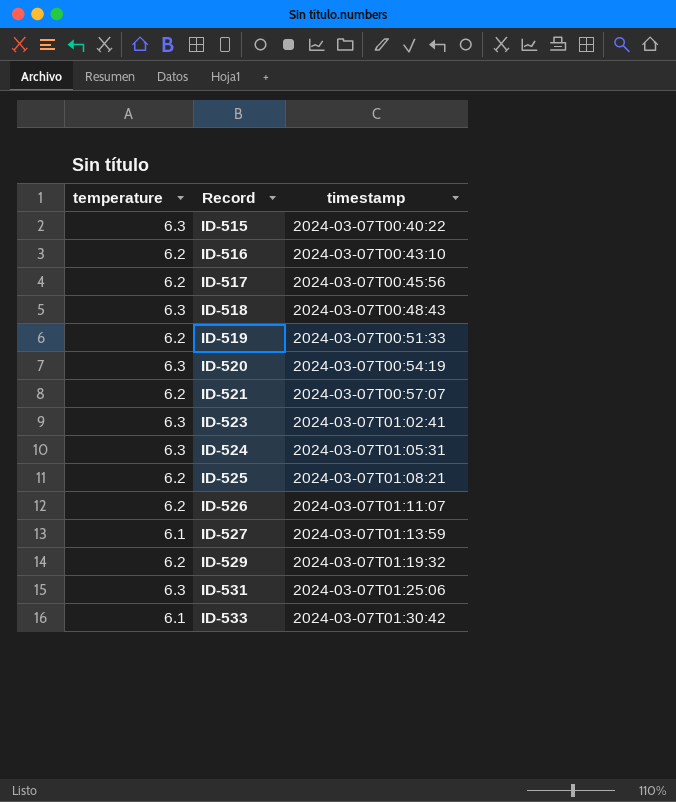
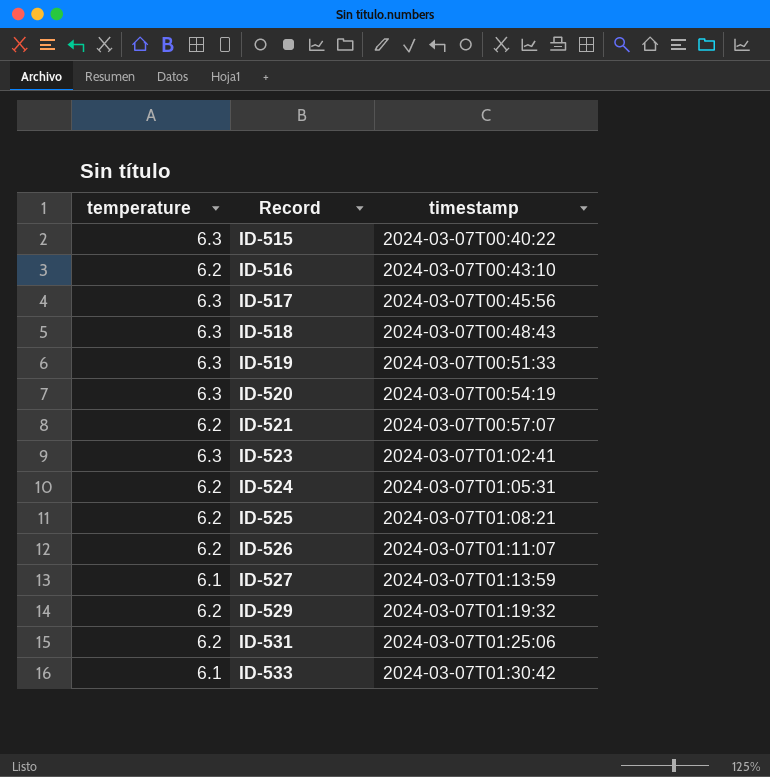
ID-517 | temperature: 6.2 -> 6.3
ID-519 | temperature: 6.2 -> 6.3
ID-524 | temperature: 6.3 -> 6.2
ID-531 | temperature: 6.3 -> 6.2

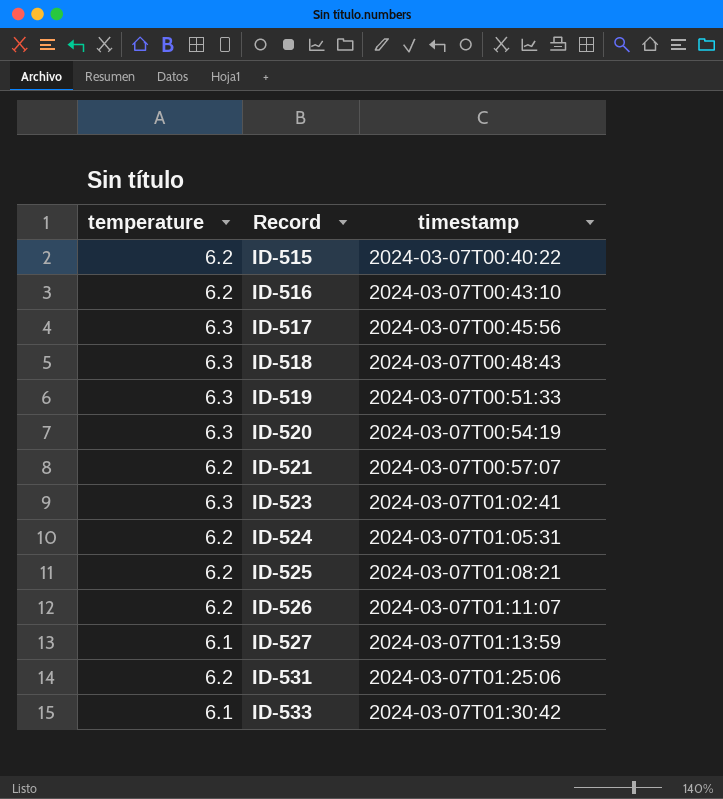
row ID-529: 6.2 | 2024-03-07T01:19:32 -> none
ID-515 | temperature: 6.3 -> 6.2

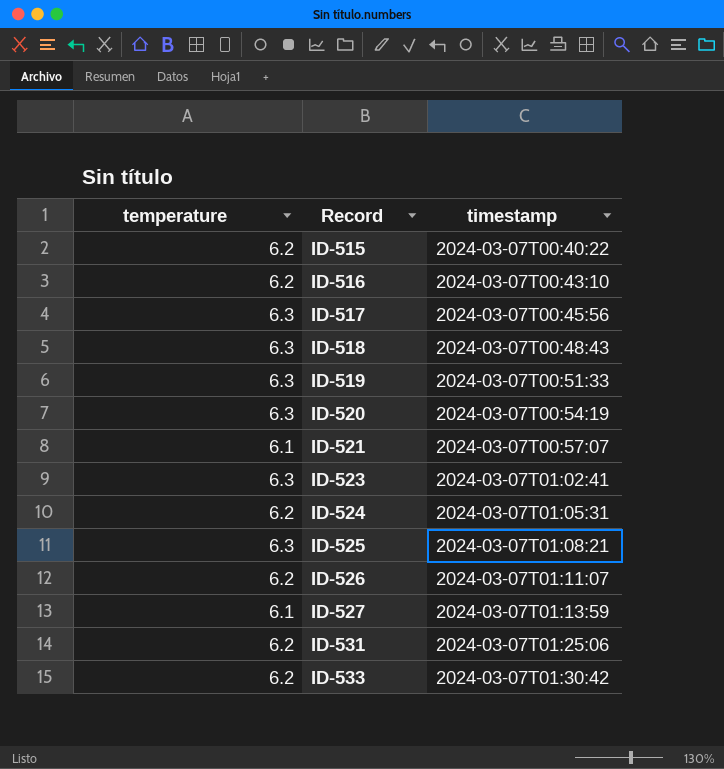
ID-521 | temperature: 6.2 -> 6.1
ID-525 | temperature: 6.2 -> 6.3
ID-533 | temperature: 6.1 -> 6.2

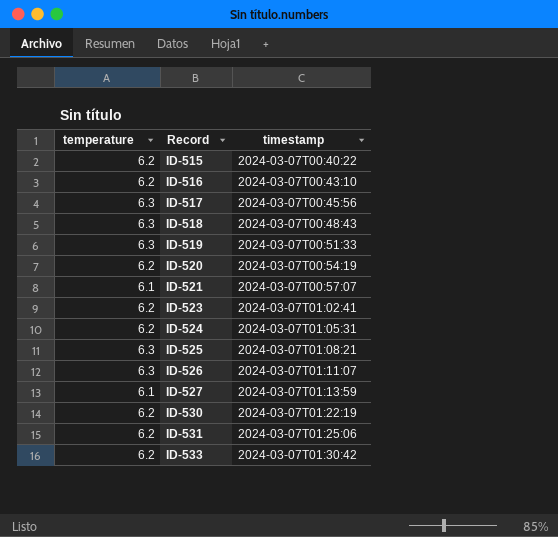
ID-520 | temperature: 6.3 -> 6.2
ID-523 | temperature: 6.3 -> 6.2
ID-526 | temperature: 6.2 -> 6.3
row ID-530: none -> 6.2 | 2024-03-07T01:22:19

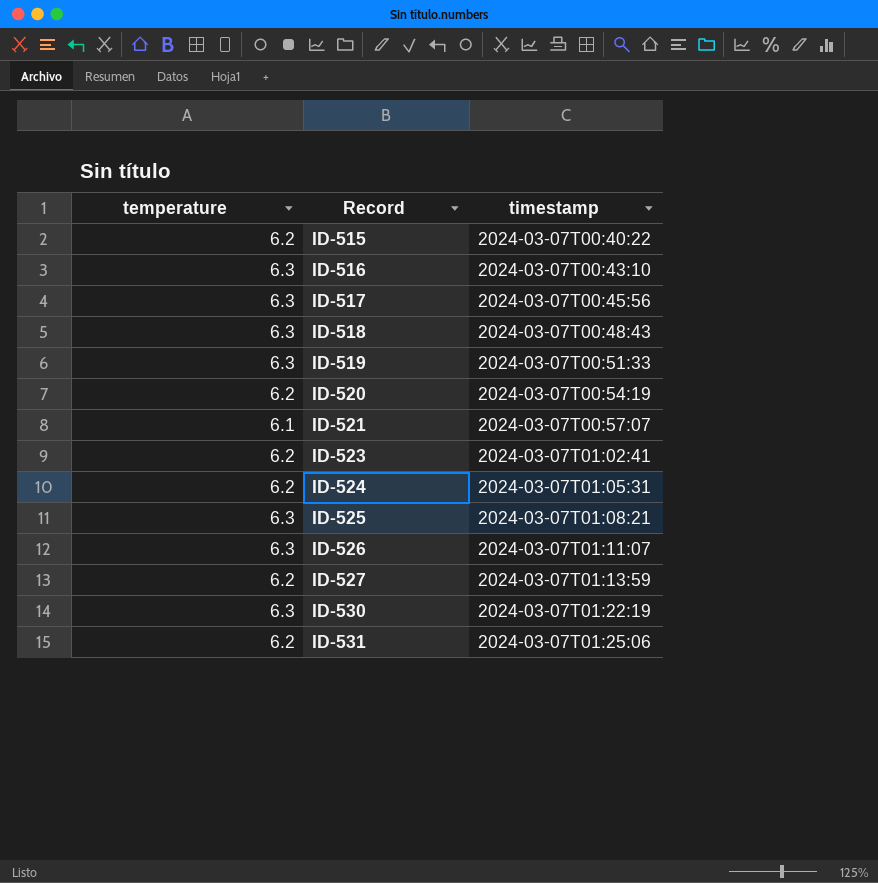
row ID-533: 6.2 | 2024-03-07T01:30:42 -> none
ID-516 | temperature: 6.2 -> 6.3
ID-527 | temperature: 6.1 -> 6.2
ID-530 | temperature: 6.2 -> 6.3

